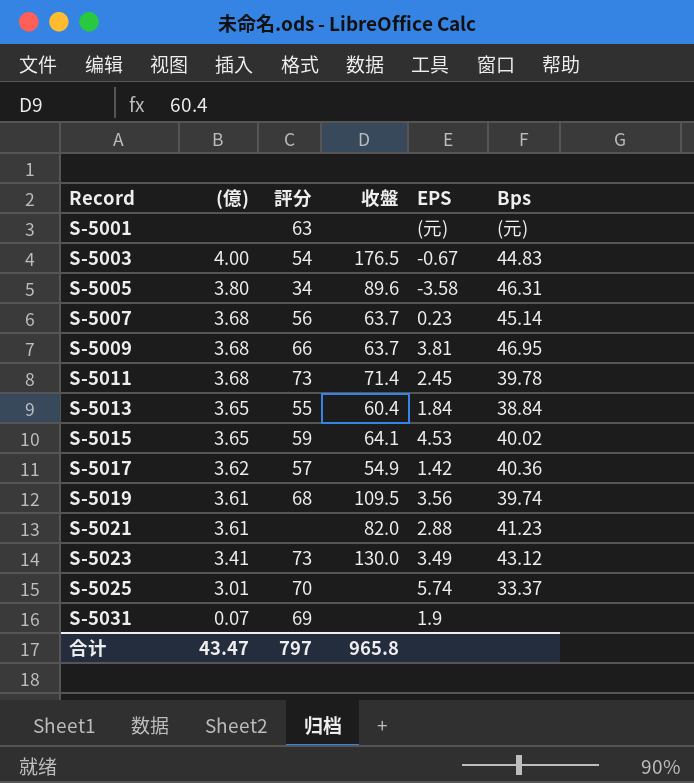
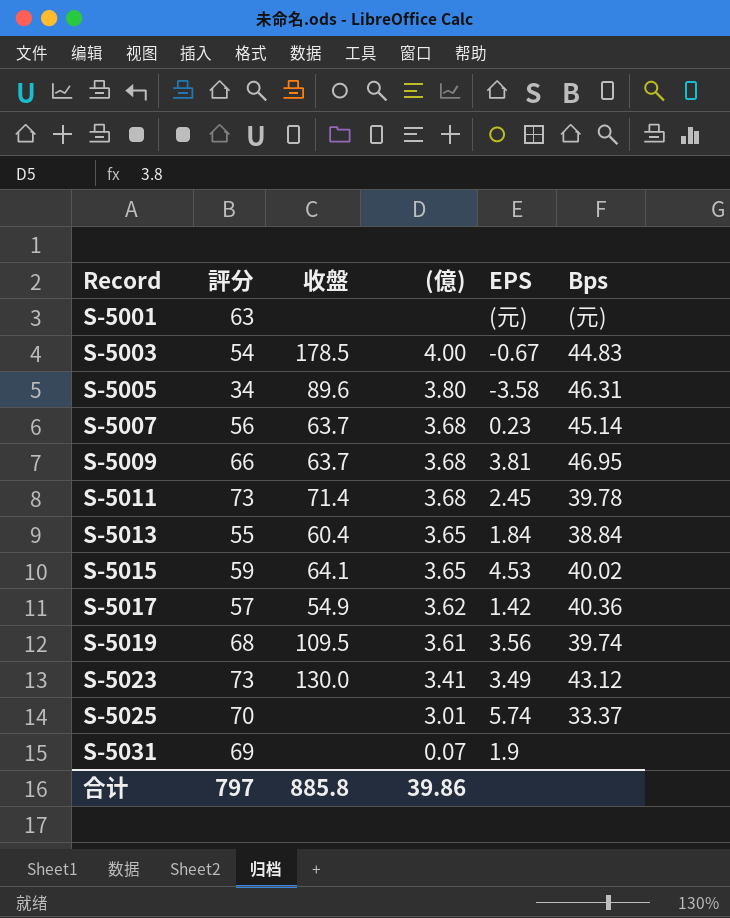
column (億) | position: 2 -> 4
row S-5021: 3.61 | none | 82.0 | 2.88 | 41.23 -> none
S-5003 | 收盤: 176.5 -> 178.5
合计 | 收盤: 965.8 -> 885.8
合计 | (億): 43.47 -> 39.86

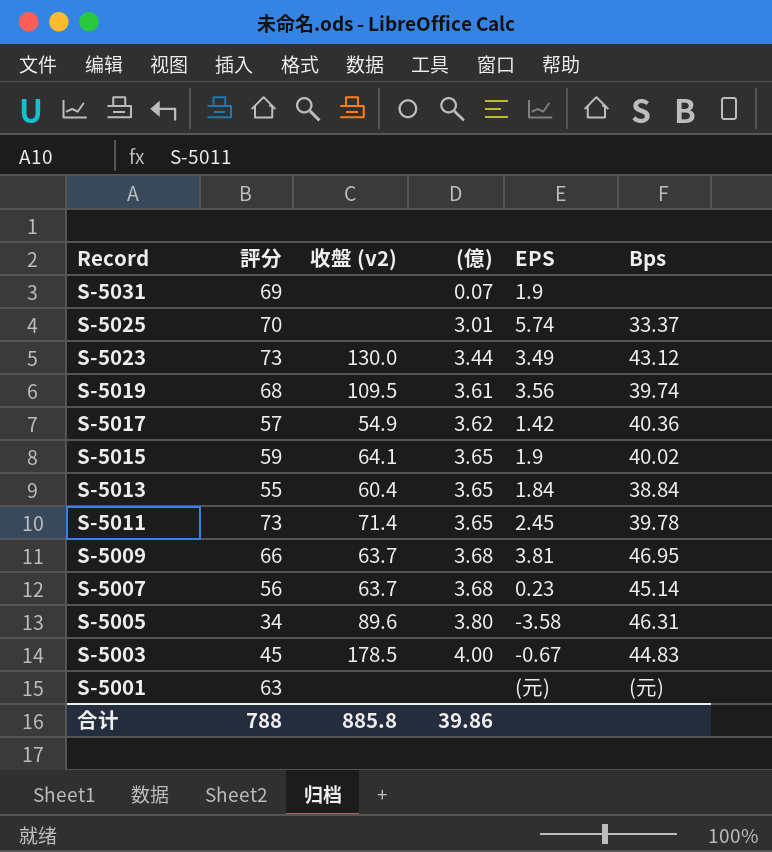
row order: Record ascending -> Record descending
column name: 收盤 -> 收盤 (v2)
S-5023 | (億): 3.41 -> 3.44
S-5015 | EPS: 4.53 -> 1.9
S-5011 | (億): 3.68 -> 3.65
S-5003 | 評分: 54 -> 45
合计 | 評分: 797 -> 788

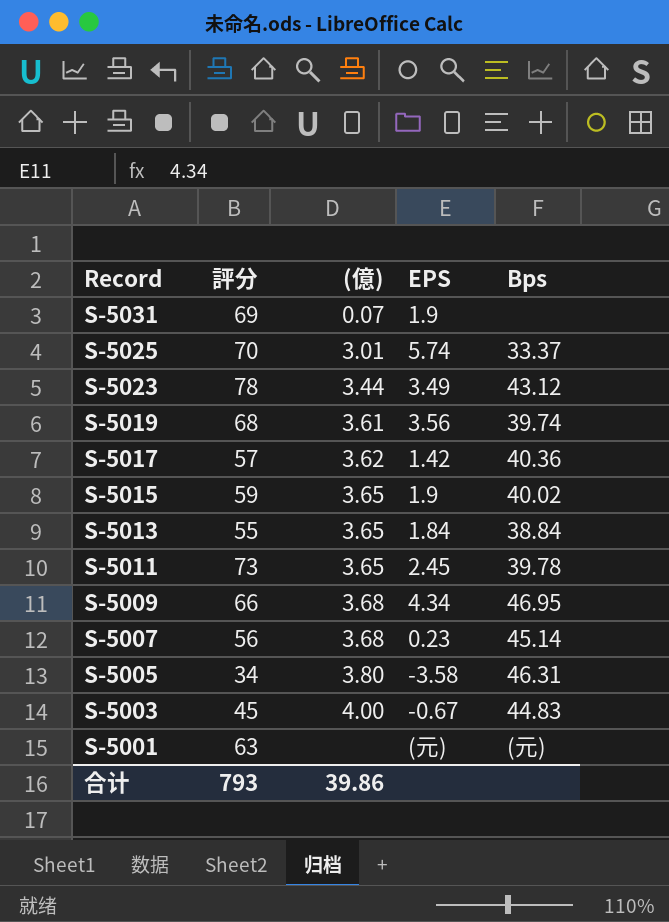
column 收盤 (v2) | position: 3 -> none
S-5023 | 評分: 73 -> 78
S-5009 | EPS: 3.81 -> 4.34
合计 | 評分: 788 -> 793

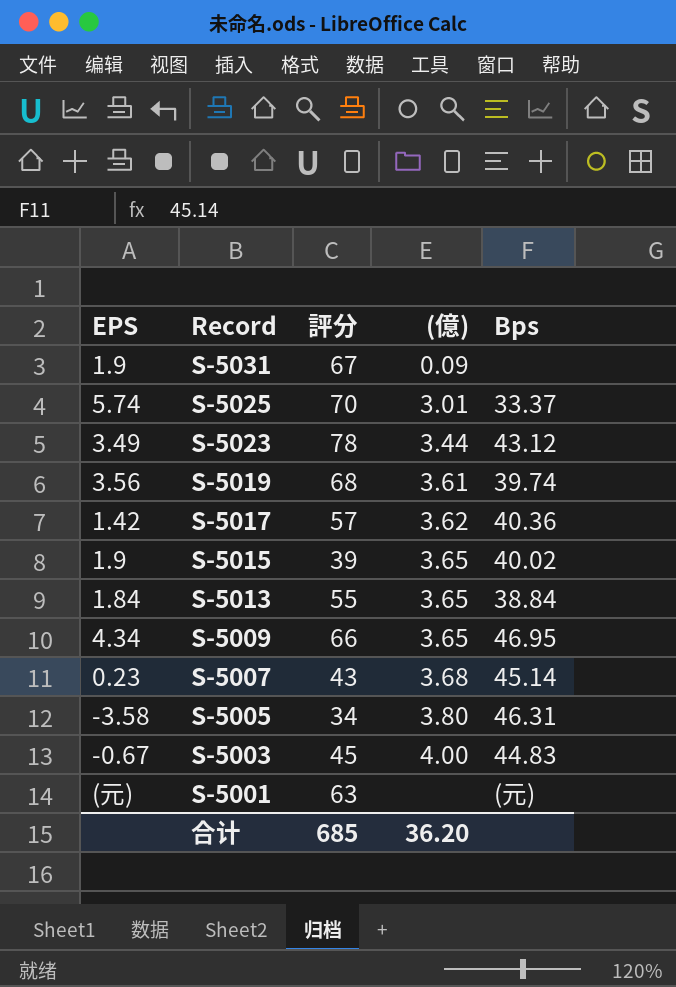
column EPS | position: 4 -> 1
row S-5011: 73 | 3.65 | 2.45 | 39.78 -> none
S-5031 | 評分: 69 -> 67
S-5031 | (億): 0.07 -> 0.09
S-5015 | 評分: 59 -> 39
S-5009 | (億): 3.68 -> 3.65
S-5007 | 評分: 56 -> 43
合计 | 評分: 793 -> 685
合计 | (億): 39.86 -> 36.20

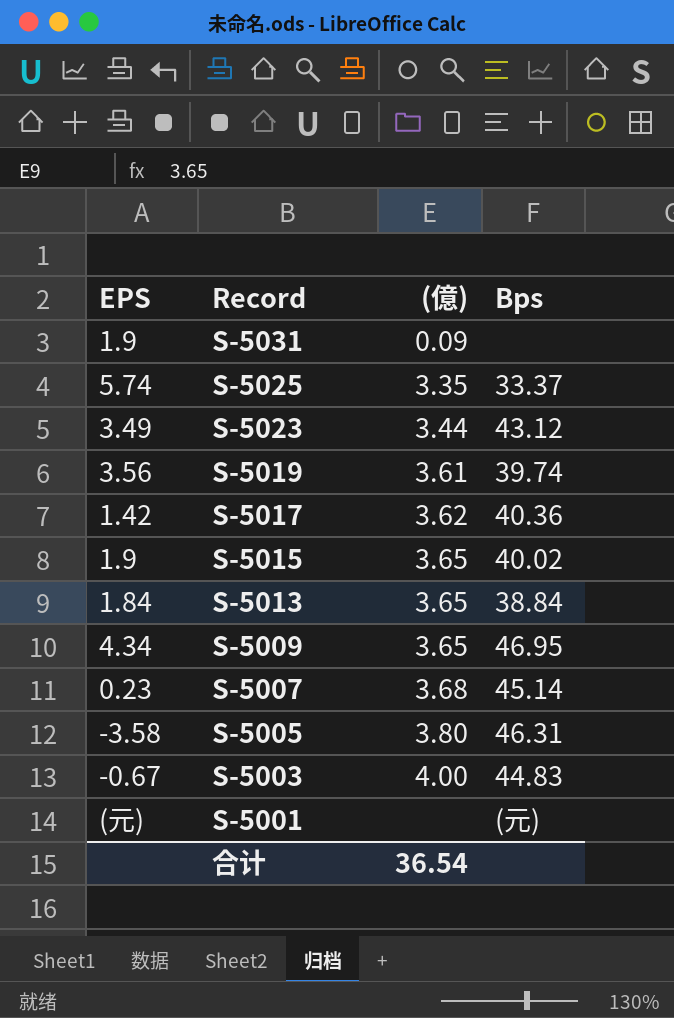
column 評分 | position: 3 -> none
S-5025 | (億): 3.01 -> 3.35
合计 | (億): 36.20 -> 36.54

